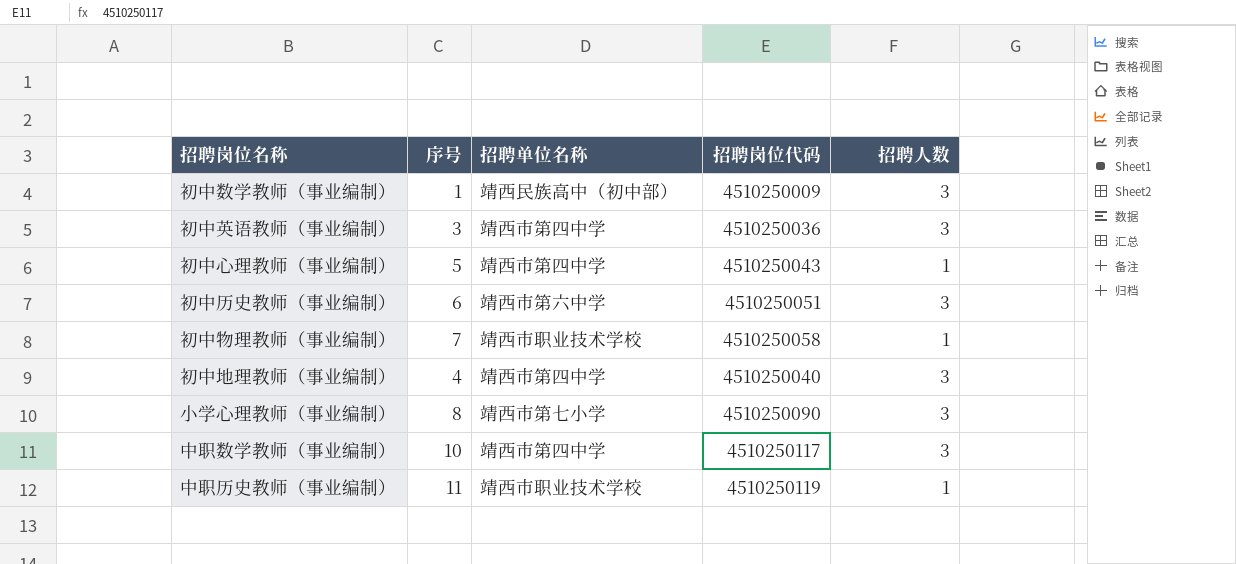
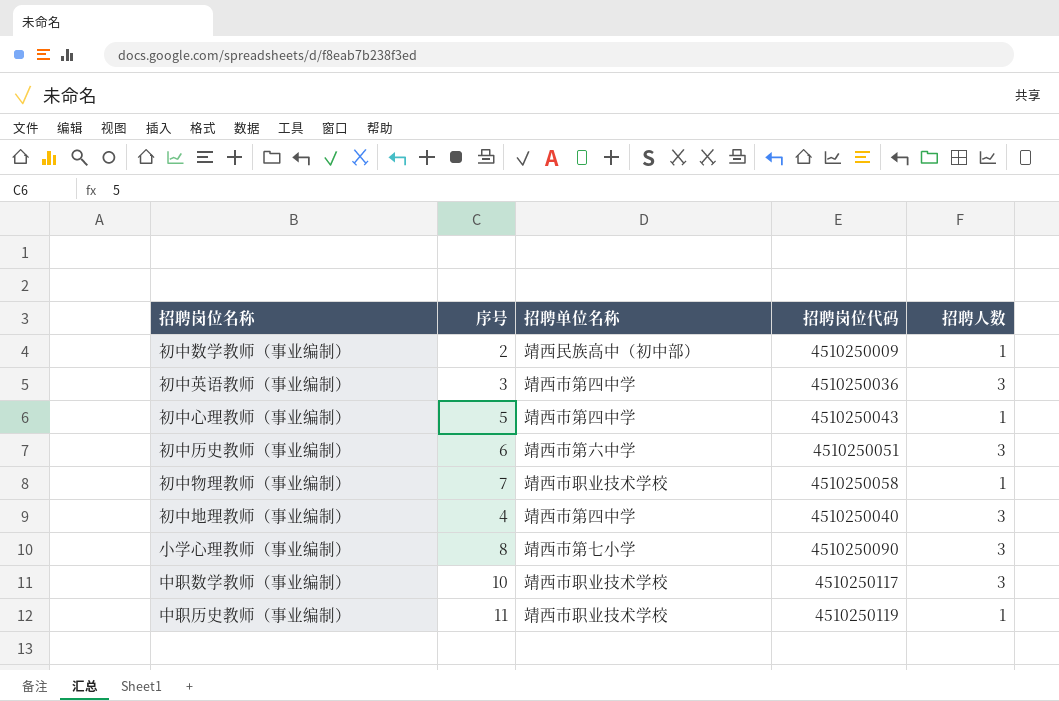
初中数学教师（事业编制） | 序号: 1 -> 2
初中数学教师（事业编制） | 招聘人数: 3 -> 1
中职数学教师（事业编制） | 招聘单位名称: 靖西市第四中学 -> 靖西市职业技术学校

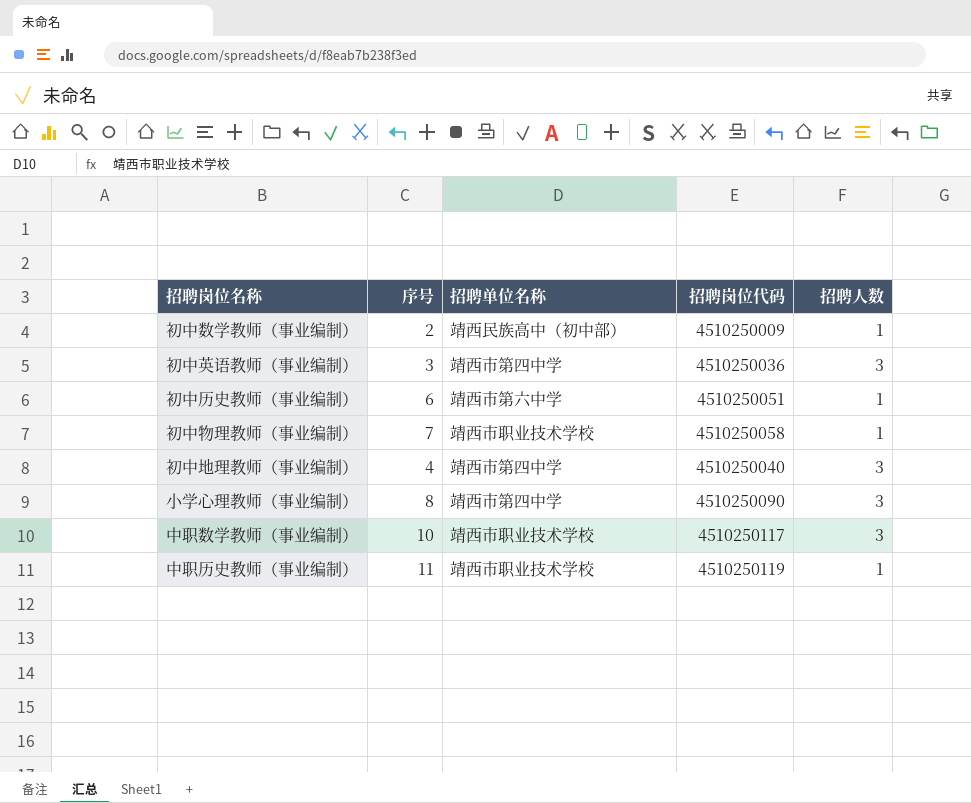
row 初中心理教师（事业编制）: 5 | 靖西市第四中学 | 4510250043 | 1 -> none
初中历史教师（事业编制） | 招聘人数: 3 -> 1
小学心理教师（事业编制） | 招聘单位名称: 靖西市第七小学 -> 靖西市第四中学

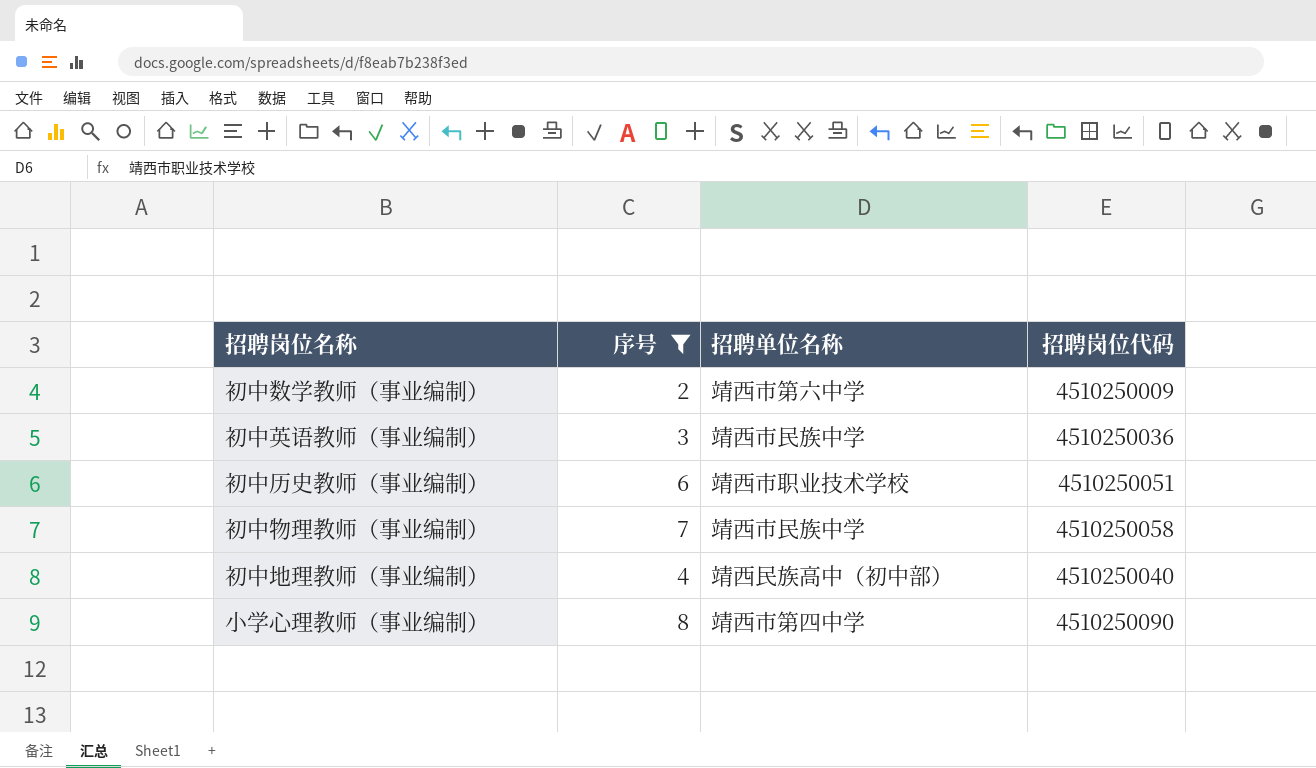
filter: none -> 序号 <= 8
column 招聘人数 | position: 5 -> none
初中数学教师（事业编制） | 招聘单位名称: 靖西民族高中（初中部） -> 靖西市第六中学
初中英语教师（事业编制） | 招聘单位名称: 靖西市第四中学 -> 靖西市民族中学
初中历史教师（事业编制） | 招聘单位名称: 靖西市第六中学 -> 靖西市职业技术学校
初中物理教师（事业编制） | 招聘单位名称: 靖西市职业技术学校 -> 靖西市民族中学
初中地理教师（事业编制） | 招聘单位名称: 靖西市第四中学 -> 靖西民族高中（初中部）

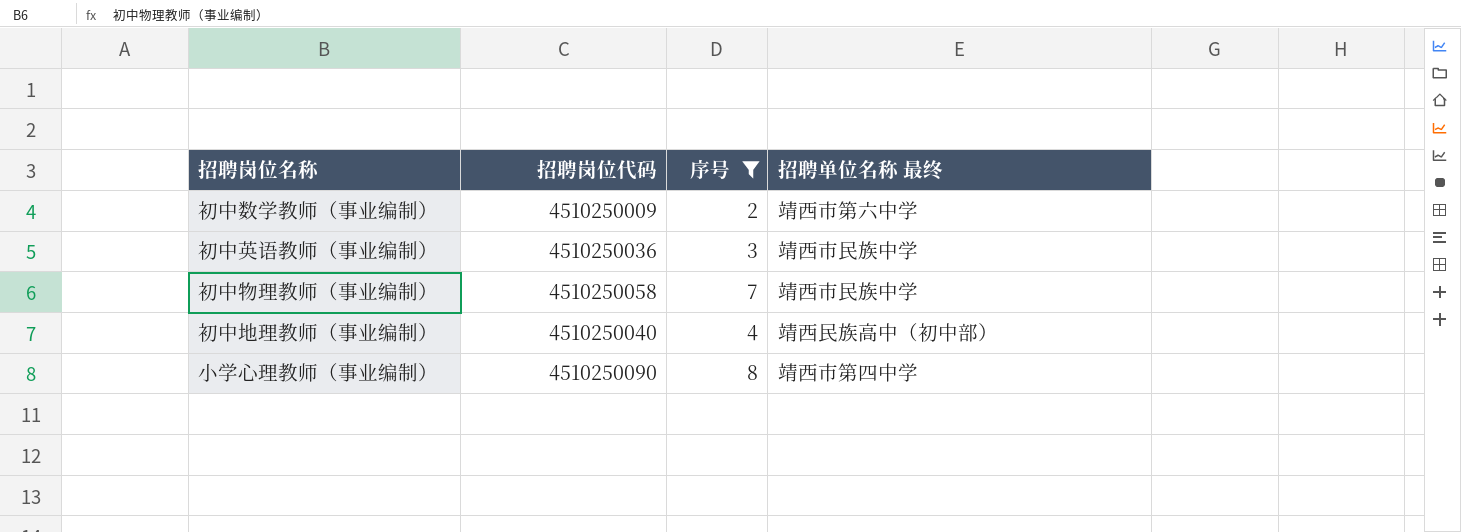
column 招聘岗位代码 | position: 4 -> 2
column name: 招聘单位名称 -> 招聘单位名称 最终
row 初中历史教师（事业编制）: 6 | 靖西市职业技术学校 | 4510250051 -> none

